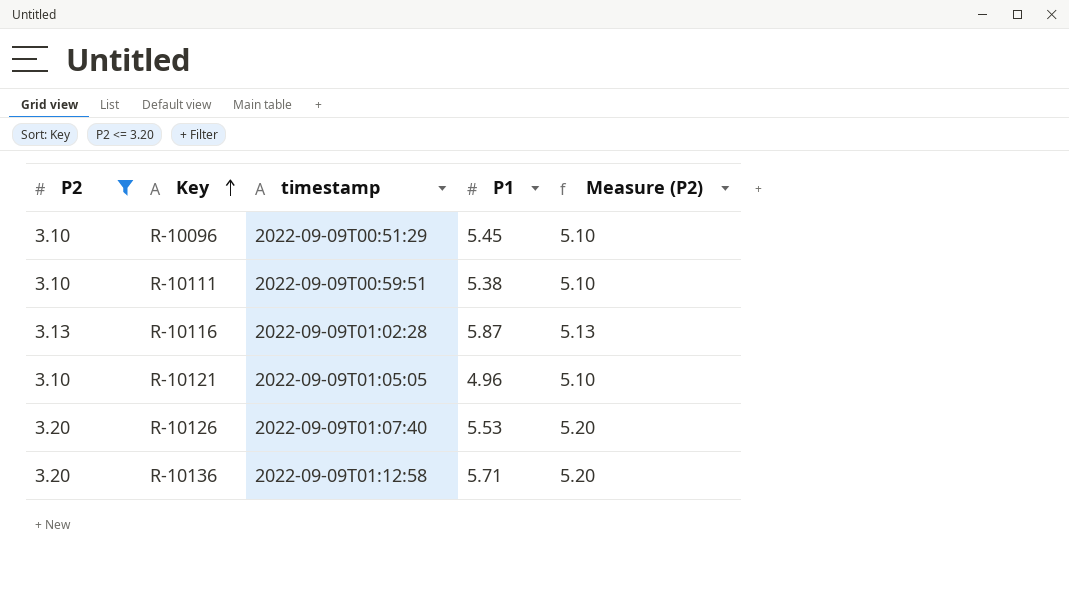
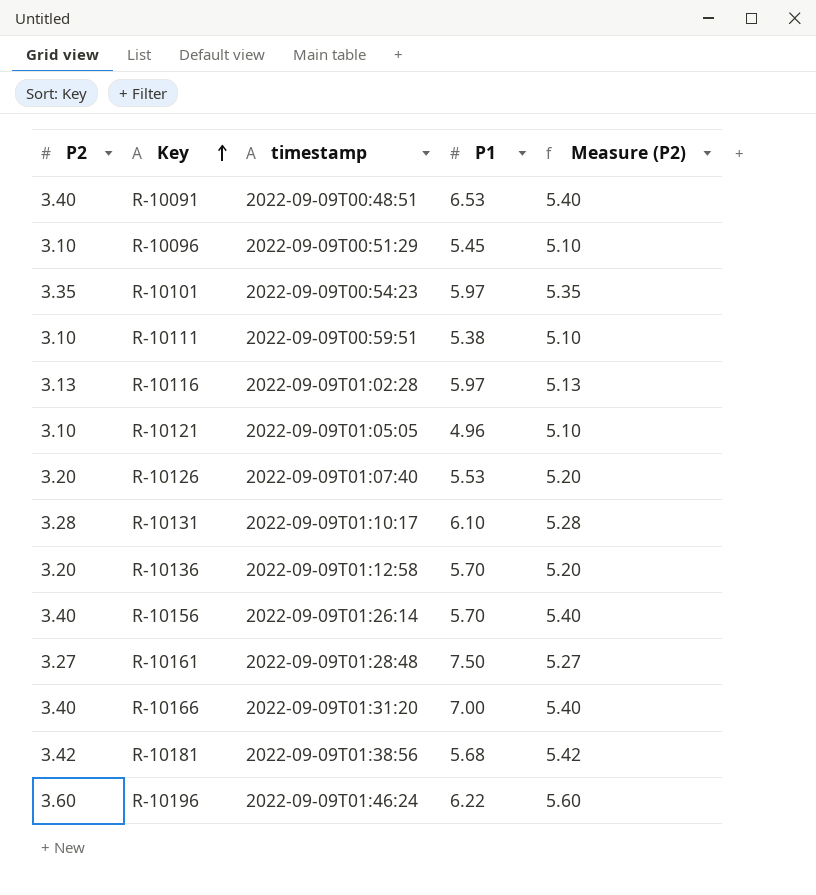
filter: P2 <= 3.20 -> none
R-10116 | P1: 5.87 -> 5.97
R-10136 | P1: 5.71 -> 5.70

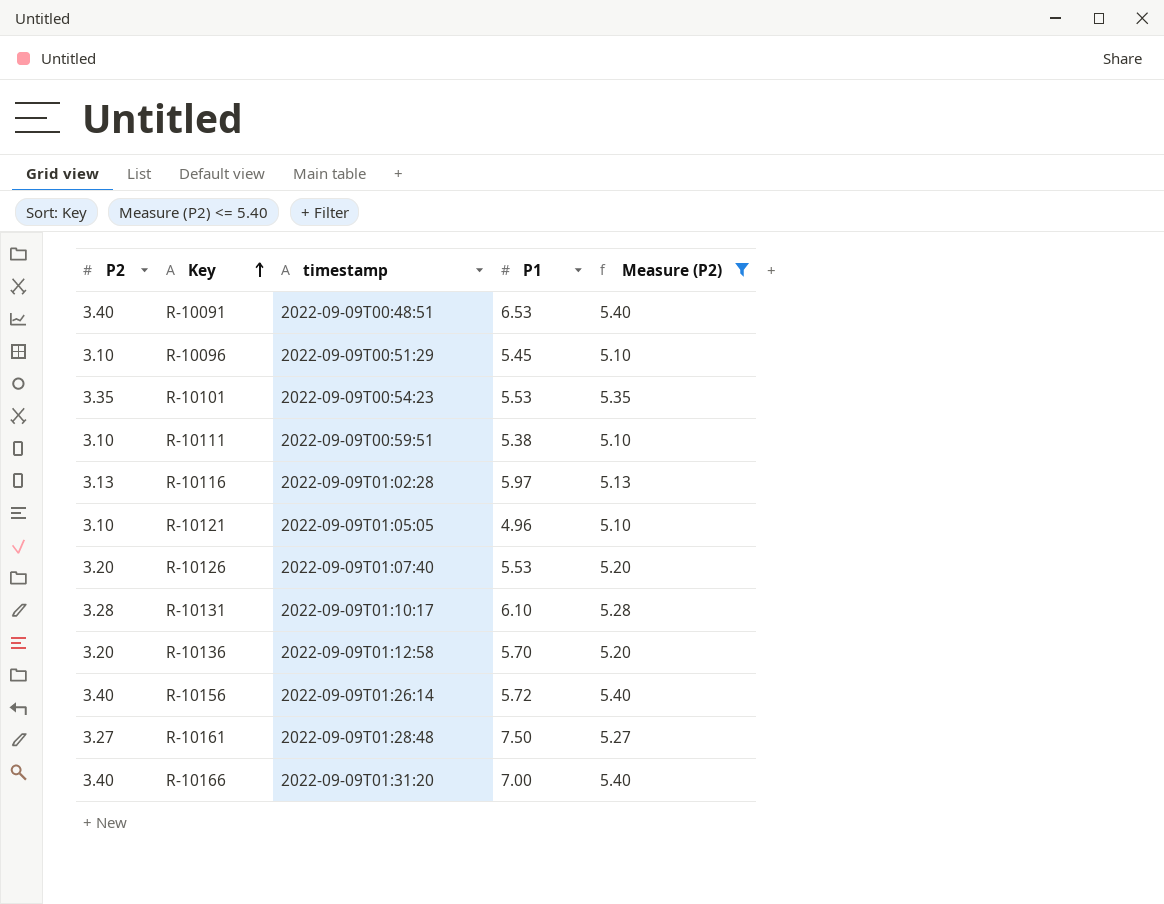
filter: none -> Measure (P2) <= 5.40
R-10101 | P1: 5.97 -> 5.53
R-10156 | P1: 5.70 -> 5.72

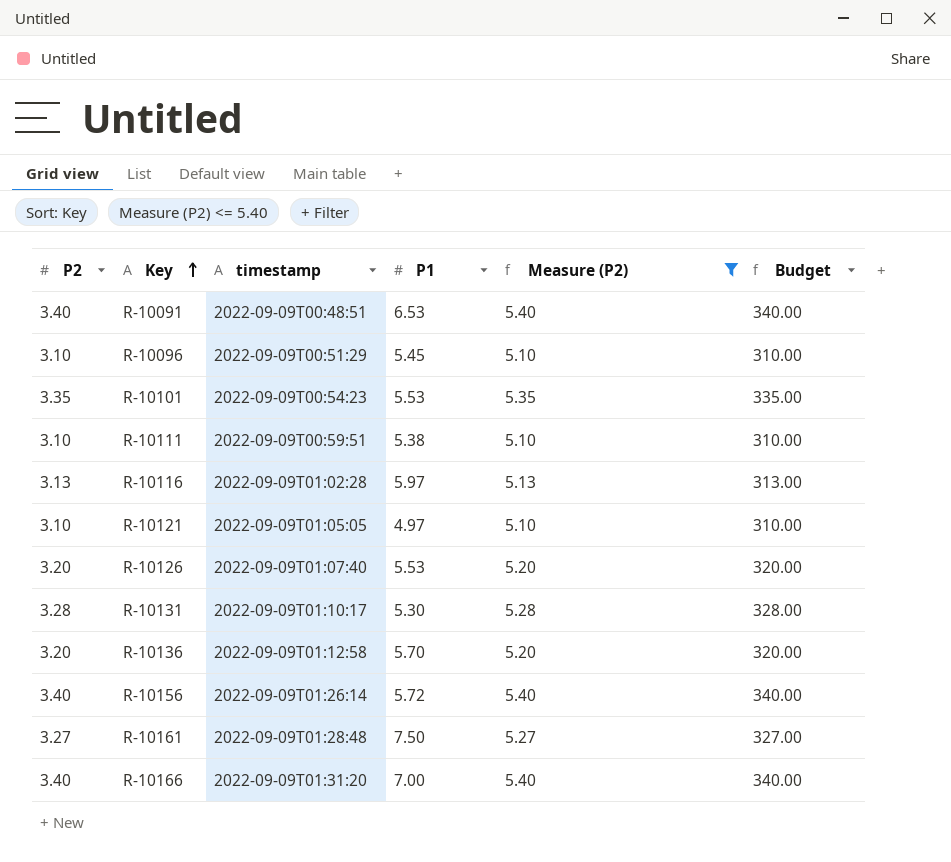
column Budget | formula: none -> [P2] * 100
R-10121 | P1: 4.96 -> 4.97
R-10131 | P1: 6.10 -> 5.30

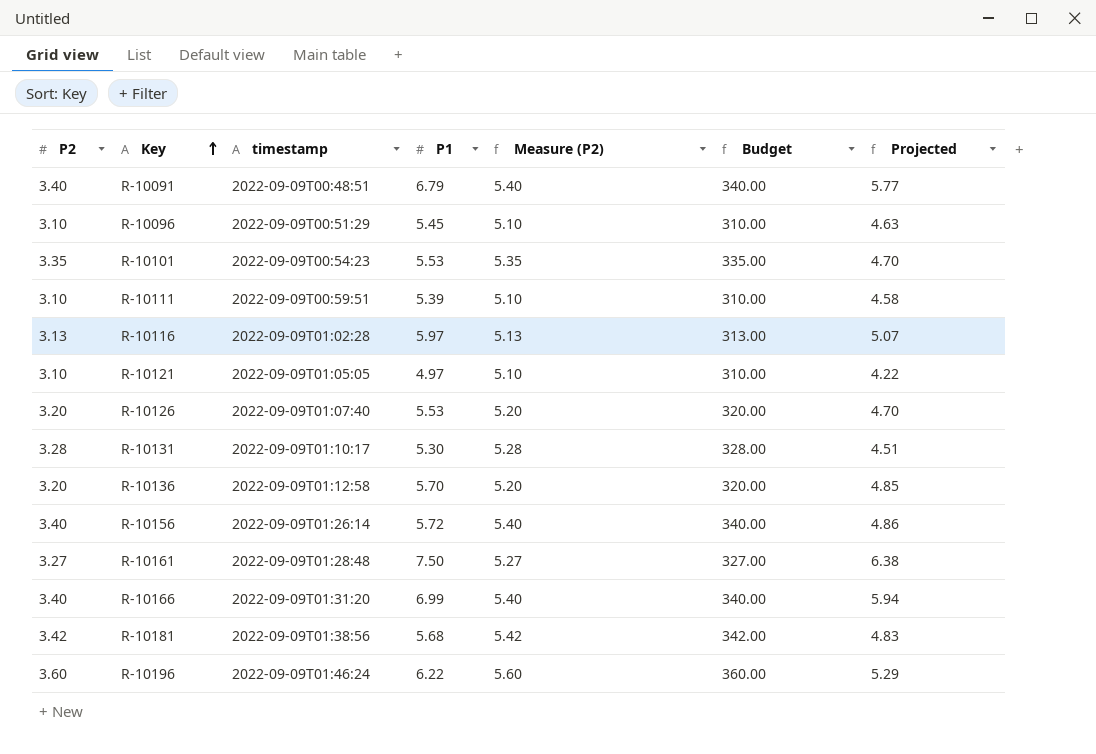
filter: Measure (P2) <= 5.40 -> none
column Projected | formula: none -> [P1] * 0.85
R-10091 | P1: 6.53 -> 6.79
R-10111 | P1: 5.38 -> 5.39
R-10166 | P1: 7.00 -> 6.99

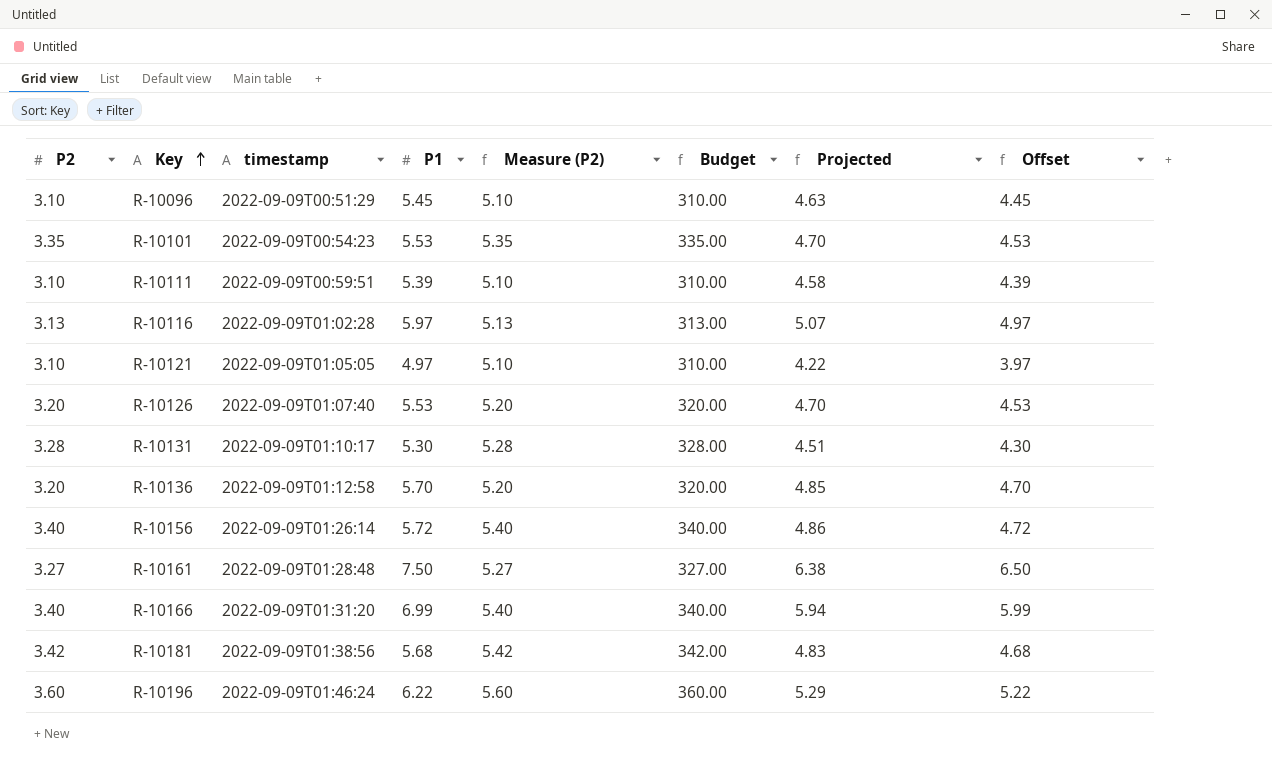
column Offset | formula: none -> [P1] - 1
row R-10091: 3.40 | 2022-09-09T00:48:51 | 6.79 | 5.40 | 340.00 | 5.77 -> none

